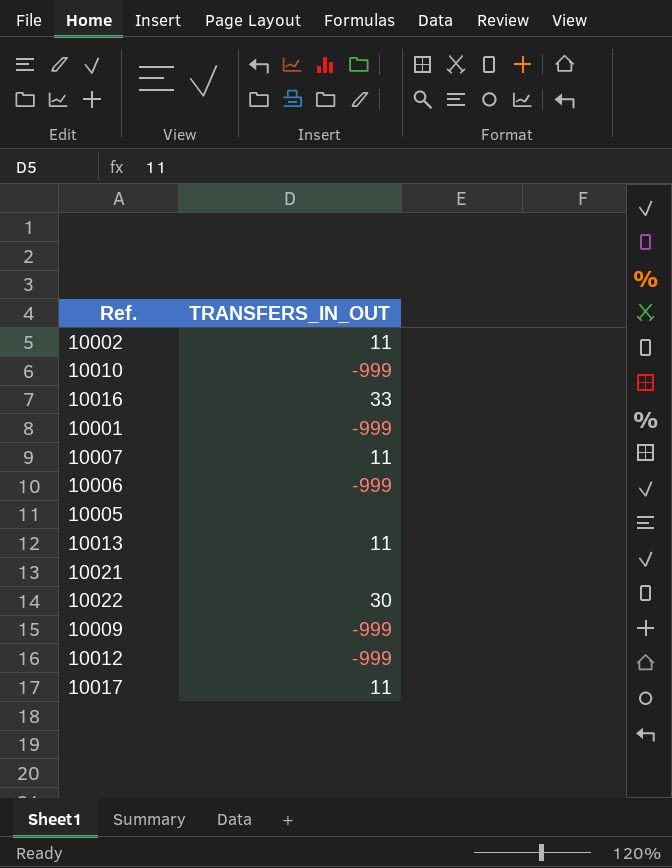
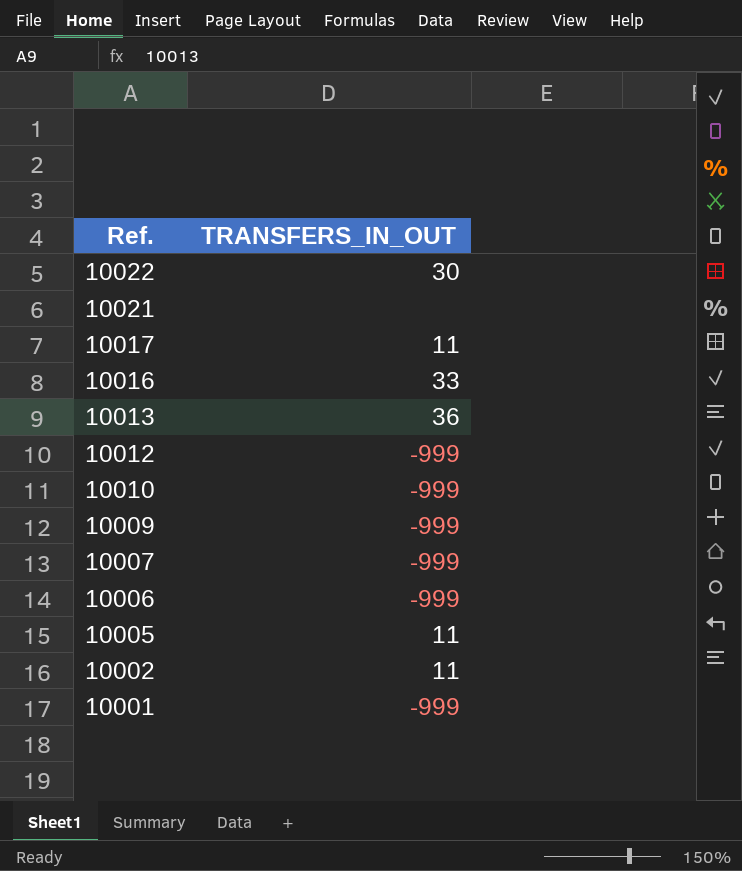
row order: none -> Ref. descending
10013 | TRANSFERS_IN_OUT: 11 -> 36
10007 | TRANSFERS_IN_OUT: 11 -> -999
10005 | TRANSFERS_IN_OUT: none -> 11

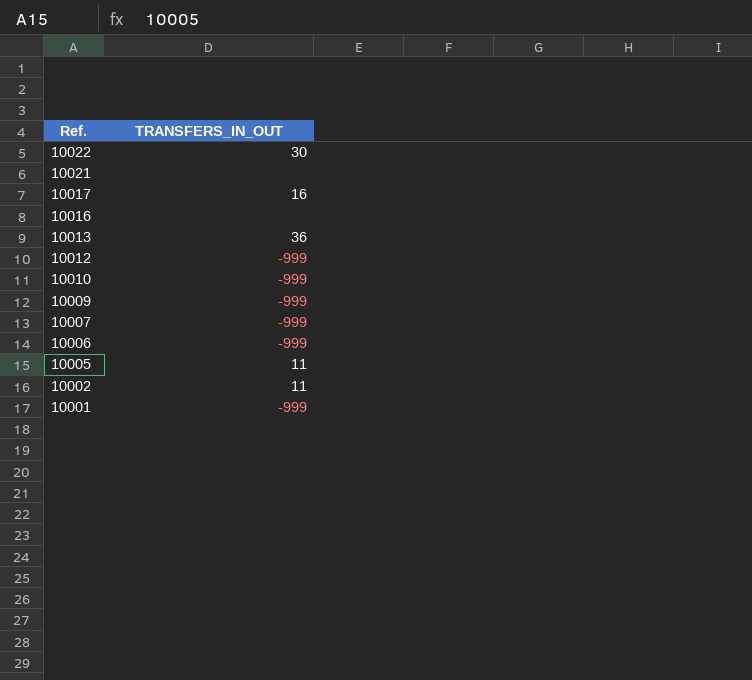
10017 | TRANSFERS_IN_OUT: 11 -> 16
10016 | TRANSFERS_IN_OUT: 33 -> none

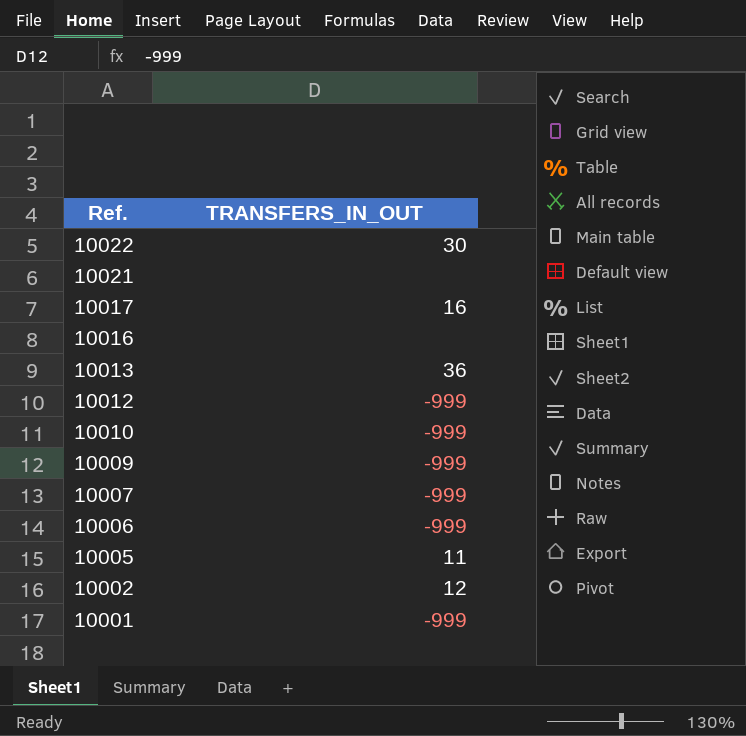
10002 | TRANSFERS_IN_OUT: 11 -> 12

